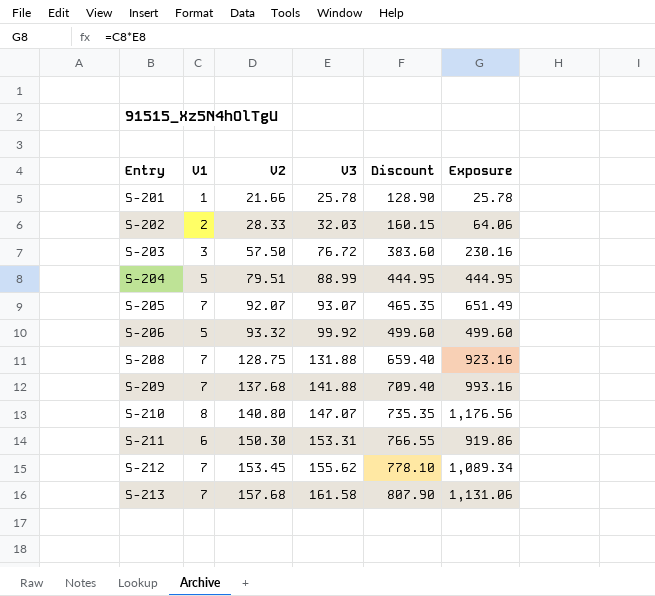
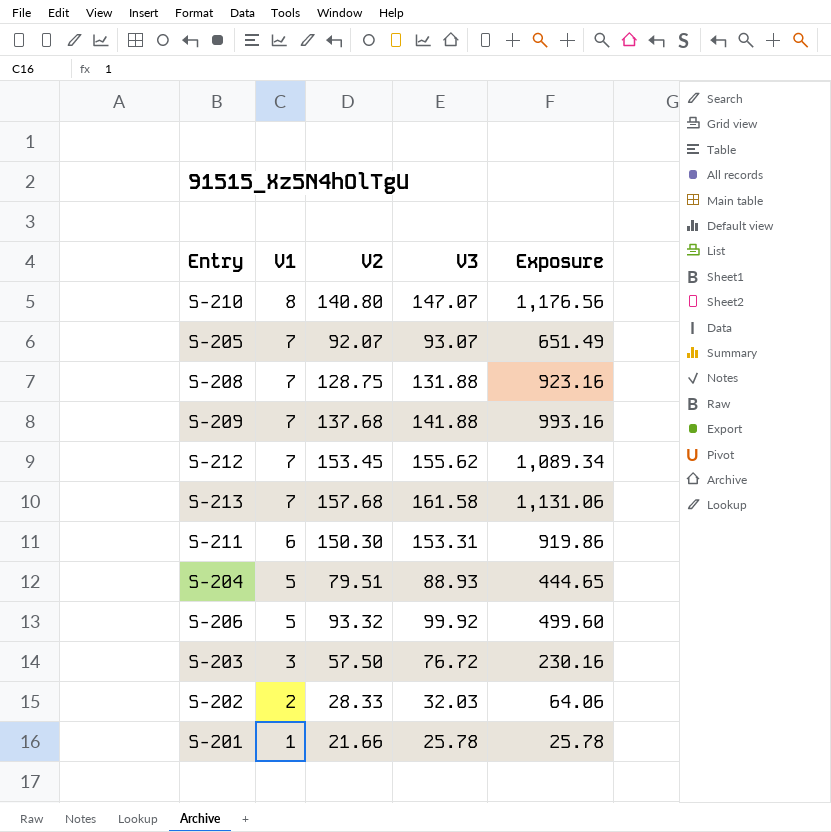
row order: Entry ascending -> V1 descending
column Discount | formula: [V3] * 5 -> none
S-204 | V3: 88.99 -> 88.93
S-204 | Exposure: 444.95 -> 444.65

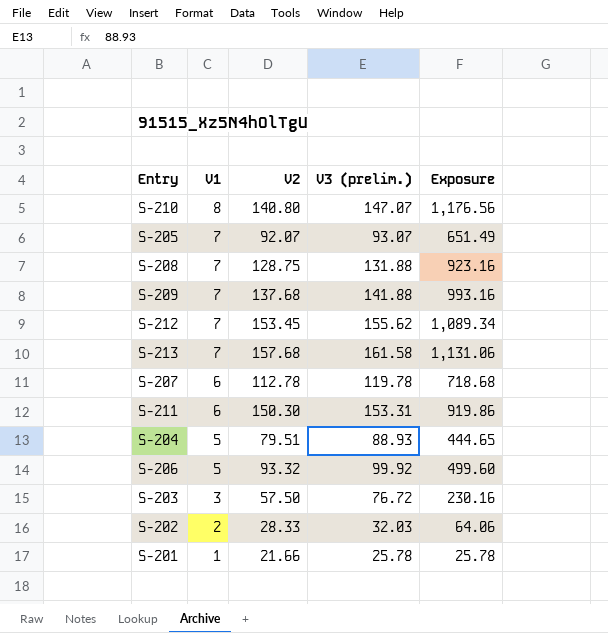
column name: V3 -> V3 (prelim.)
row S-207: none -> 6 | 112.78 | 119.78 | 718.68

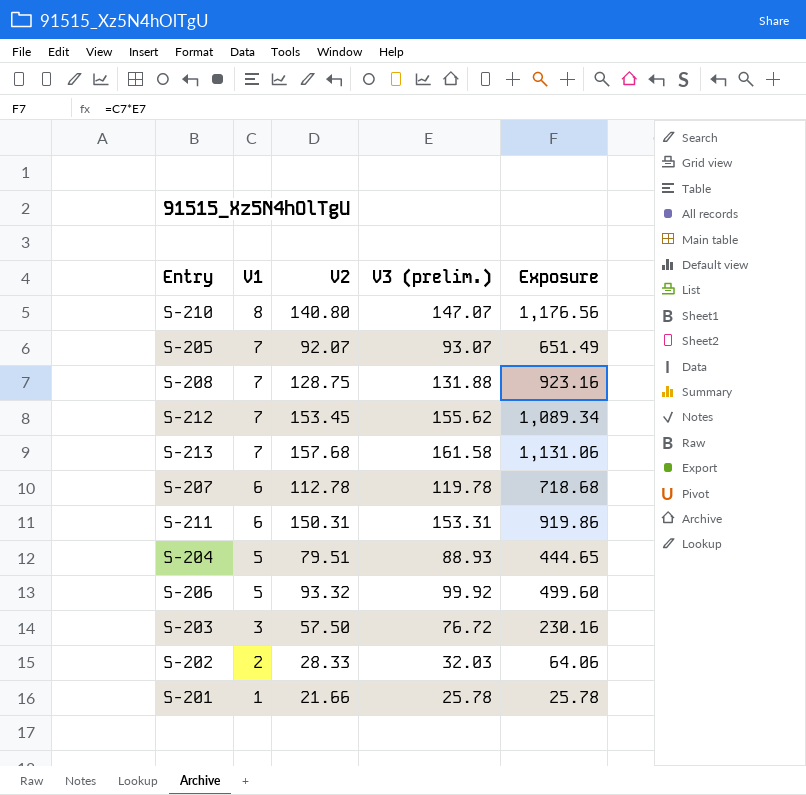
row S-209: 7 | 137.68 | 141.88 | 993.16 -> none
S-211 | V2: 150.30 -> 150.31

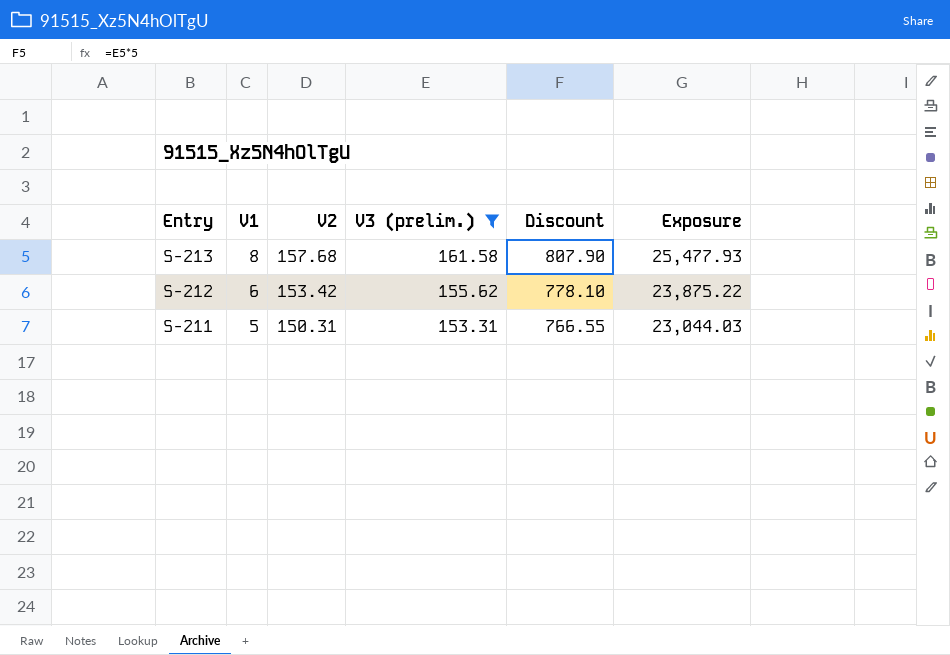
filter: none -> V3 (prelim.) >= 153.31
row order: V1 descending -> Entry descending
column Discount | formula: none -> [V3 (prelim.)] * 5
column Exposure | formula: [V1] * [V3 (prelim.)] -> [V2] * [V3 (prelim.)]
S-213 | V1: 7 -> 8
S-212 | V1: 7 -> 6
S-212 | V2: 153.45 -> 153.42
S-211 | V1: 6 -> 5

